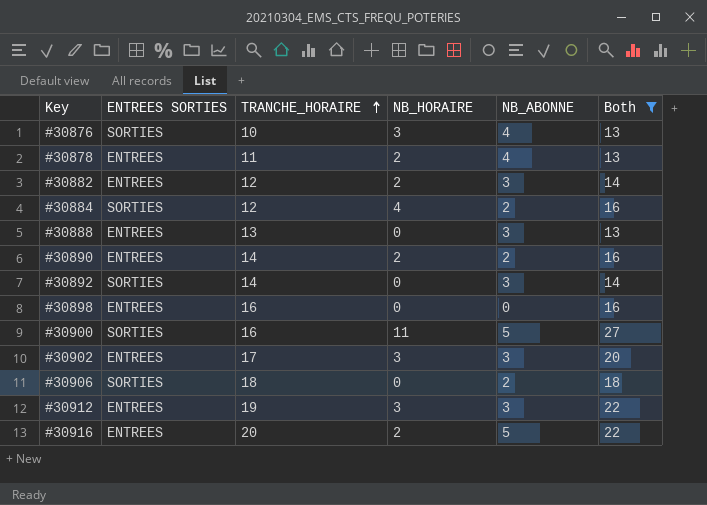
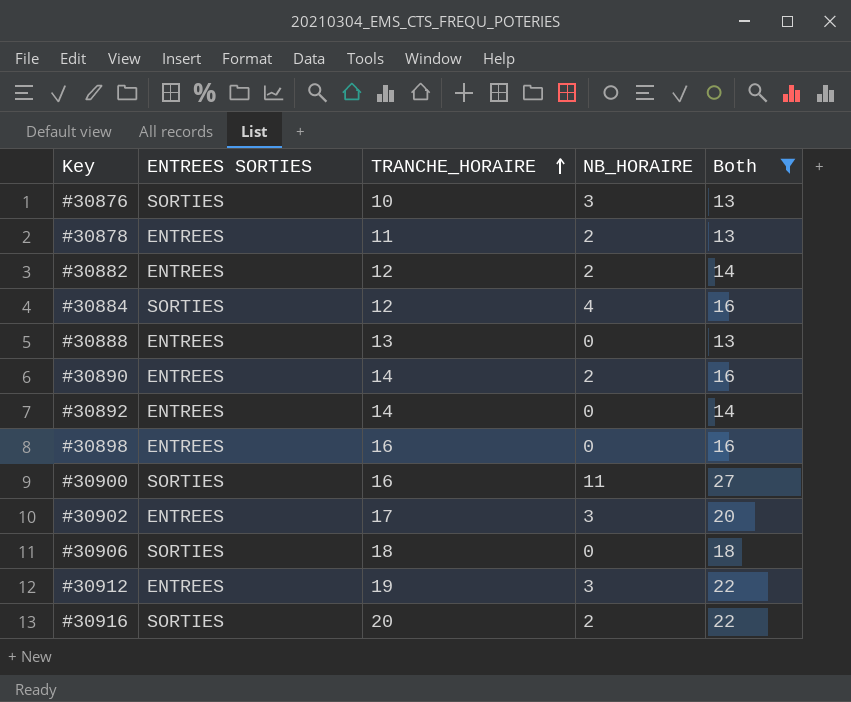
column NB_ABONNE | position: 5 -> none
#30892 | ENTREES SORTIES: SORTIES -> ENTREES
#30916 | ENTREES SORTIES: ENTREES -> SORTIES

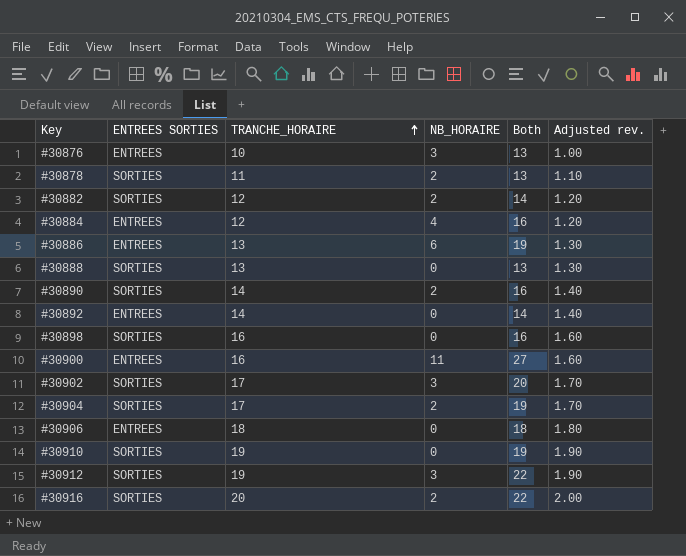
filter: Both != 19 -> none
column Adjusted rev. | formula: none -> [TRANCHE_HORAIRE] * 0.1
#30876 | ENTREES SORTIES: SORTIES -> ENTREES
#30878 | ENTREES SORTIES: ENTREES -> SORTIES
#30882 | ENTREES SORTIES: ENTREES -> SORTIES
#30884 | ENTREES SORTIES: SORTIES -> ENTREES
#30888 | ENTREES SORTIES: ENTREES -> SORTIES
#30890 | ENTREES SORTIES: ENTREES -> SORTIES
#30898 | ENTREES SORTIES: ENTREES -> SORTIES
#30900 | ENTREES SORTIES: SORTIES -> ENTREES
#30902 | ENTREES SORTIES: ENTREES -> SORTIES
#30906 | ENTREES SORTIES: SORTIES -> ENTREES
#30912 | ENTREES SORTIES: ENTREES -> SORTIES

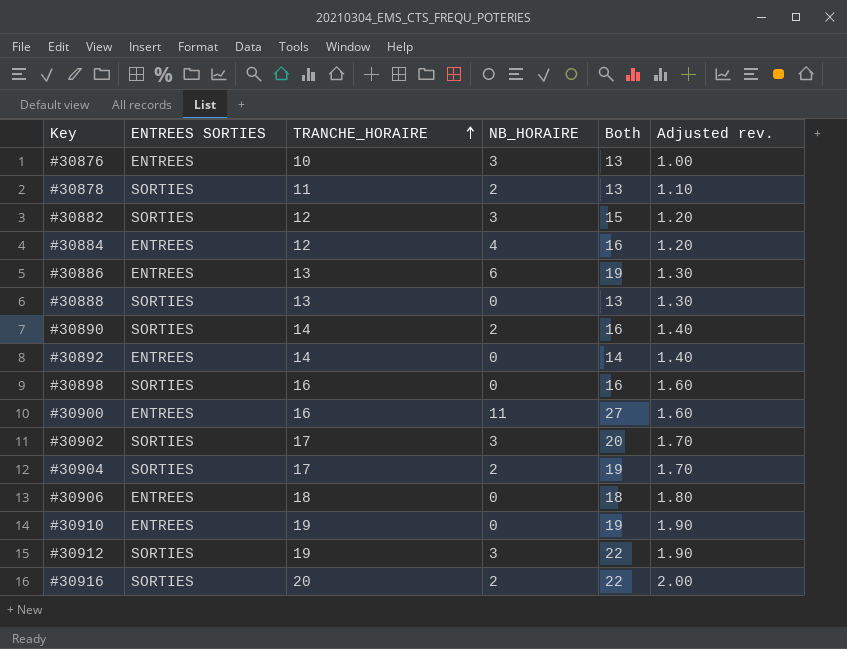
#30882 | NB_HORAIRE: 2 -> 3
#30882 | Both: 14 -> 15
#30910 | ENTREES SORTIES: SORTIES -> ENTREES

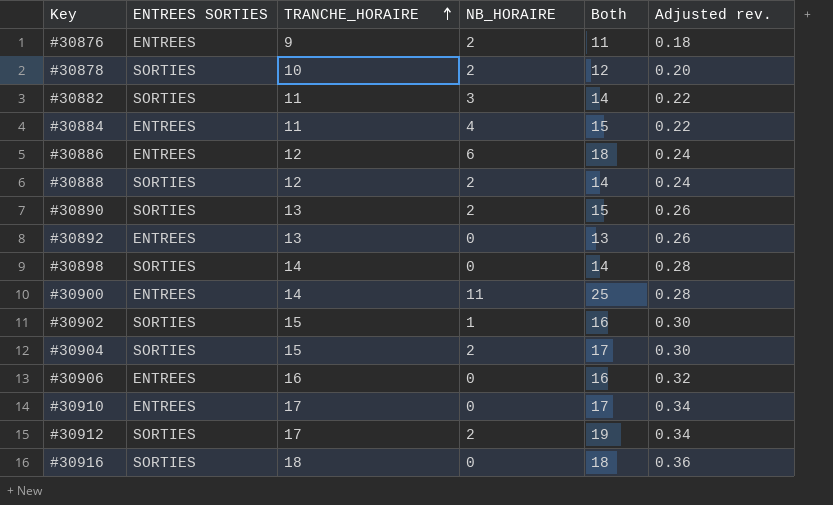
column Adjusted rev. | formula: [TRANCHE_HORAIRE] * 0.1 -> [TRANCHE_HORAIRE] * 0.02
#30876 | TRANCHE_HORAIRE: 10 -> 9
#30876 | NB_HORAIRE: 3 -> 2
#30876 | Both: 13 -> 11
#30878 | TRANCHE_HORAIRE: 11 -> 10
#30878 | Both: 13 -> 12
#30882 | TRANCHE_HORAIRE: 12 -> 11
#30882 | Both: 15 -> 14
#30884 | TRANCHE_HORAIRE: 12 -> 11
#30884 | Both: 16 -> 15
#30886 | TRANCHE_HORAIRE: 13 -> 12
#30886 | Both: 19 -> 18
#30888 | TRANCHE_HORAIRE: 13 -> 12
#30888 | NB_HORAIRE: 0 -> 2
#30888 | Both: 13 -> 14
#30890 | TRANCHE_HORAIRE: 14 -> 13
#30890 | Both: 16 -> 15
#30892 | TRANCHE_HORAIRE: 14 -> 13
#30892 | Both: 14 -> 13
#30898 | TRANCHE_HORAIRE: 16 -> 14
#30898 | Both: 16 -> 14
#30900 | TRANCHE_HORAIRE: 16 -> 14
#30900 | Both: 27 -> 25
#30902 | TRANCHE_HORAIRE: 17 -> 15
#30902 | NB_HORAIRE: 3 -> 1
#30902 | Both: 20 -> 16
#30904 | TRANCHE_HORAIRE: 17 -> 15
#30904 | Both: 19 -> 17
#30906 | TRANCHE_HORAIRE: 18 -> 16
#30906 | Both: 18 -> 16
#30910 | TRANCHE_HORAIRE: 19 -> 17
#30910 | Both: 19 -> 17
#30912 | TRANCHE_HORAIRE: 19 -> 17
#30912 | NB_HORAIRE: 3 -> 2
#30912 | Both: 22 -> 19
#30916 | TRANCHE_HORAIRE: 20 -> 18
#30916 | NB_HORAIRE: 2 -> 0
#30916 | Both: 22 -> 18

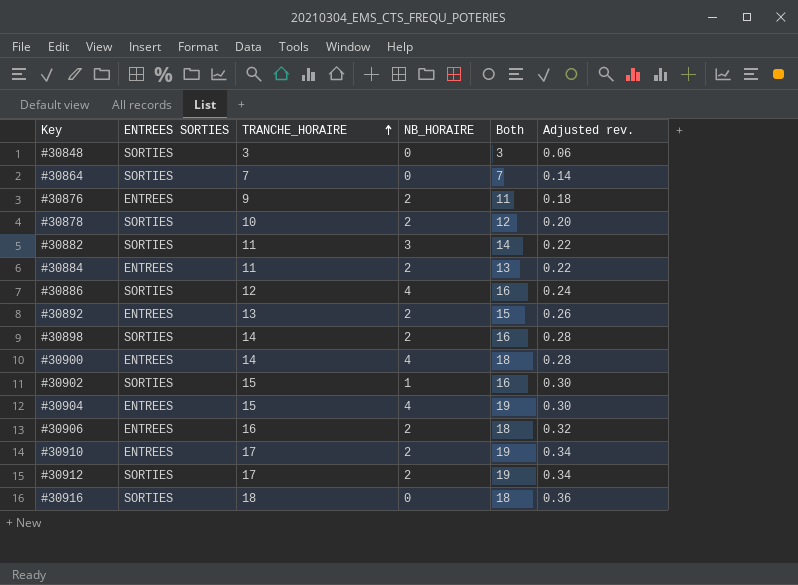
row #30888: SORTIES | 12 | 2 | 14 | 0.24 -> none
row #30890: SORTIES | 13 | 2 | 15 | 0.26 -> none
row #30848: none -> SORTIES | 3 | 0 | 3 | 0.06
row #30864: none -> SORTIES | 7 | 0 | 7 | 0.14
#30884 | NB_HORAIRE: 4 -> 2
#30884 | Both: 15 -> 13
#30886 | ENTREES SORTIES: ENTREES -> SORTIES
#30886 | NB_HORAIRE: 6 -> 4
#30886 | Both: 18 -> 16
#30892 | NB_HORAIRE: 0 -> 2
#30892 | Both: 13 -> 15
#30898 | NB_HORAIRE: 0 -> 2
#30898 | Both: 14 -> 16
#30900 | NB_HORAIRE: 11 -> 4
#30900 | Both: 25 -> 18
#30904 | ENTREES SORTIES: SORTIES -> ENTREES
#30904 | NB_HORAIRE: 2 -> 4
#30904 | Both: 17 -> 19
#30906 | NB_HORAIRE: 0 -> 2
#30906 | Both: 16 -> 18
#30910 | NB_HORAIRE: 0 -> 2
#30910 | Both: 17 -> 19

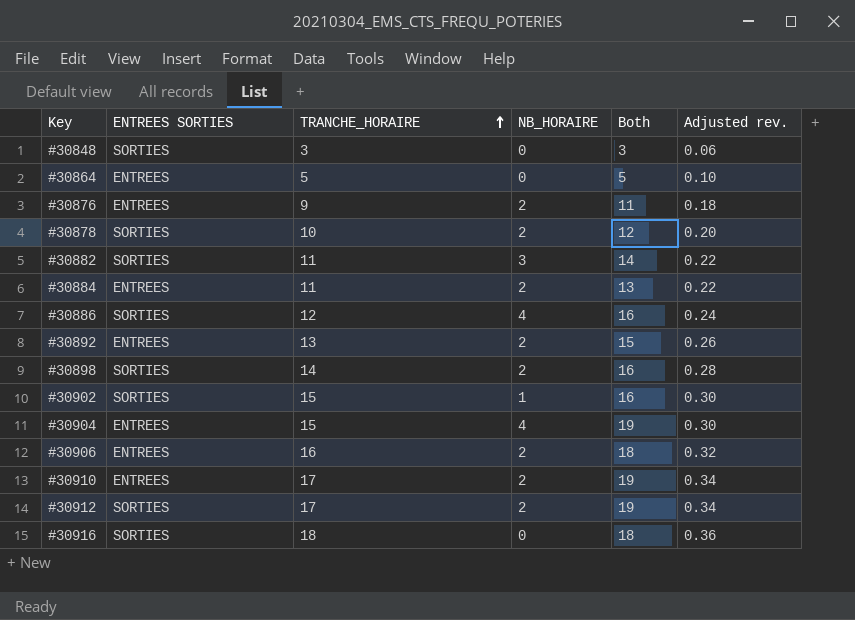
row #30900: ENTREES | 14 | 4 | 18 | 0.28 -> none
#30864 | ENTREES SORTIES: SORTIES -> ENTREES
#30864 | TRANCHE_HORAIRE: 7 -> 5
#30864 | Both: 7 -> 5
#30864 | Adjusted rev.: 0.14 -> 0.10

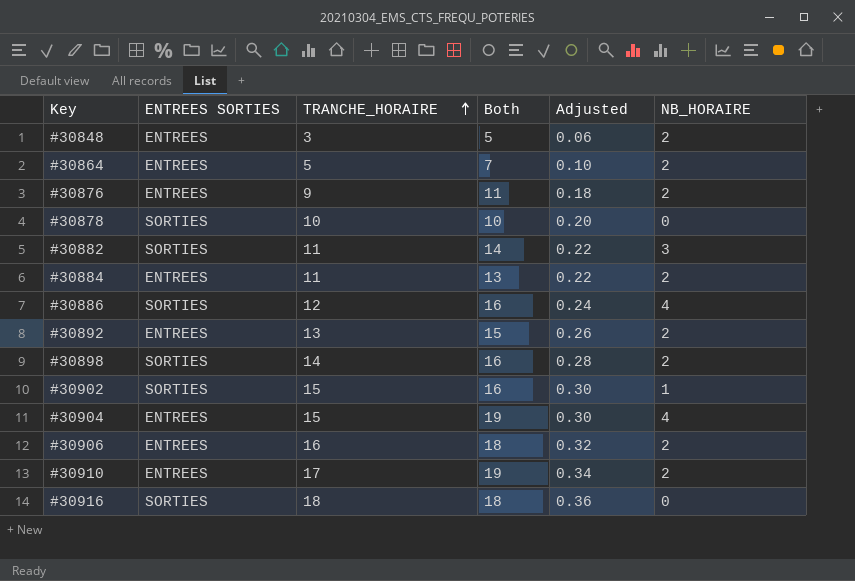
column name: Adjusted rev. -> Adjusted
column NB_HORAIRE | position: 4 -> 6
row #30912: SORTIES | 17 | 2 | 19 | 0.34 -> none
#30848 | ENTREES SORTIES: SORTIES -> ENTREES
#30848 | Both: 3 -> 5
#30848 | NB_HORAIRE: 0 -> 2
#30864 | Both: 5 -> 7
#30864 | NB_HORAIRE: 0 -> 2
#30878 | Both: 12 -> 10
#30878 | NB_HORAIRE: 2 -> 0

